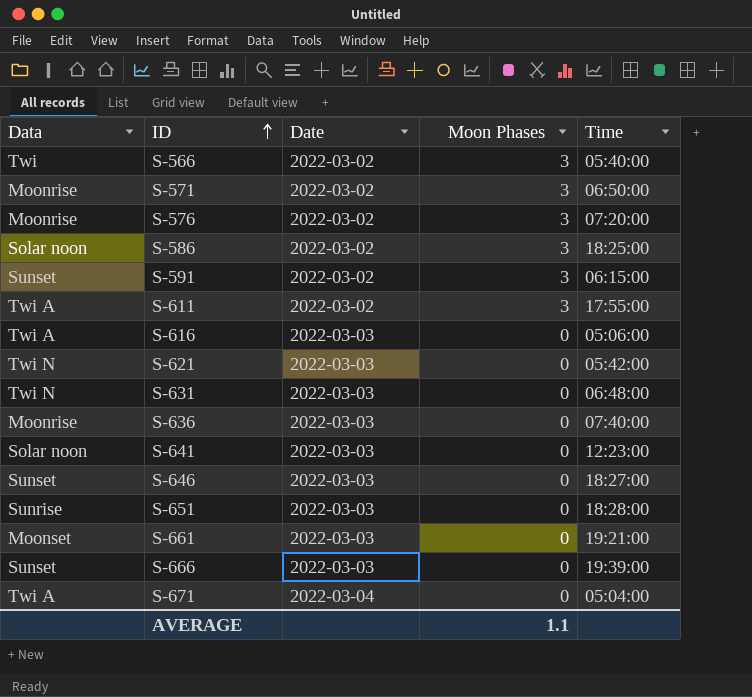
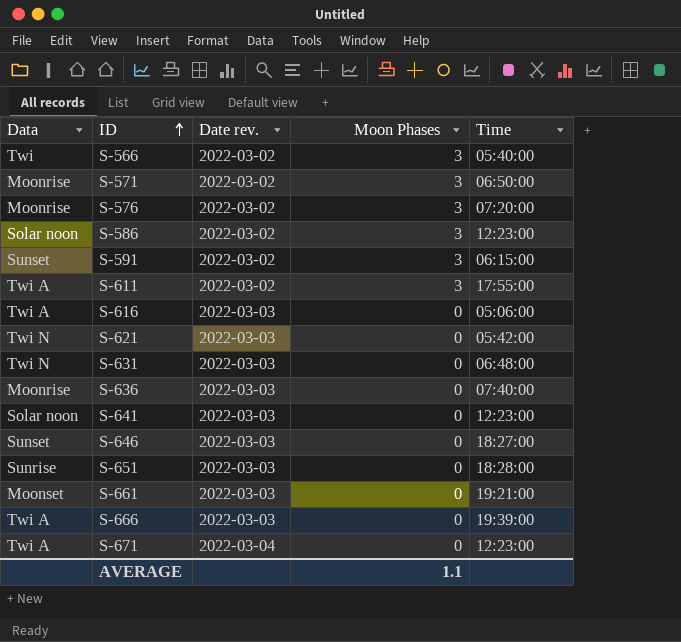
column name: Date -> Date rev.
S-586 | Time: 18:25:00 -> 12:23:00
S-666 | Data: Sunset -> Twi A
S-671 | Time: 05:04:00 -> 12:23:00

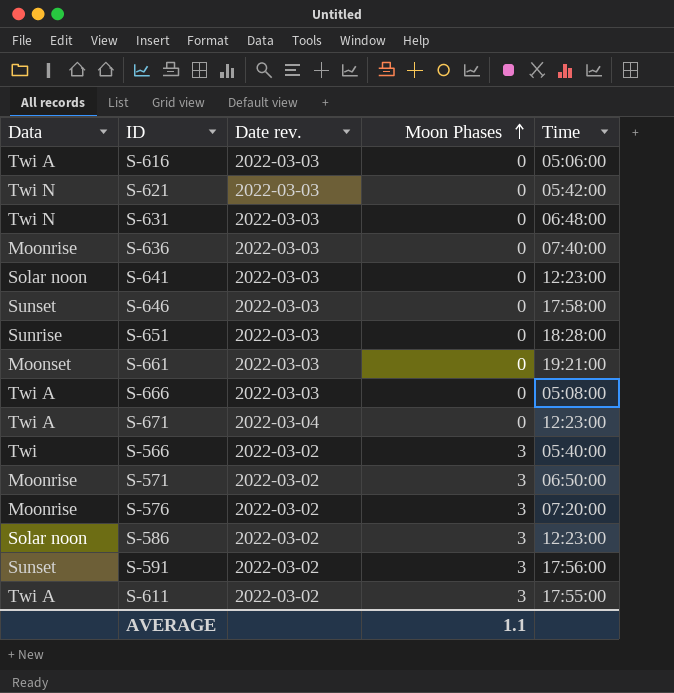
row order: ID ascending -> Moon Phases ascending
S-646 | Time: 18:27:00 -> 17:58:00
S-666 | Time: 19:39:00 -> 05:08:00
S-591 | Time: 06:15:00 -> 17:56:00

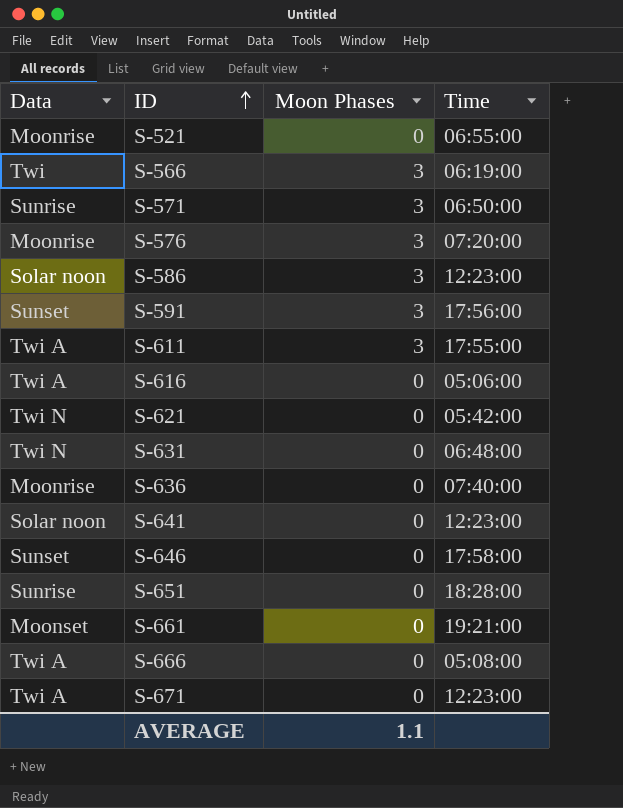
row order: Moon Phases ascending -> ID ascending
column Date rev. | position: 3 -> none
row S-521: none -> Moonrise | 0 | 06:55:00
S-566 | Time: 05:40:00 -> 06:19:00
S-571 | Data: Moonrise -> Sunrise

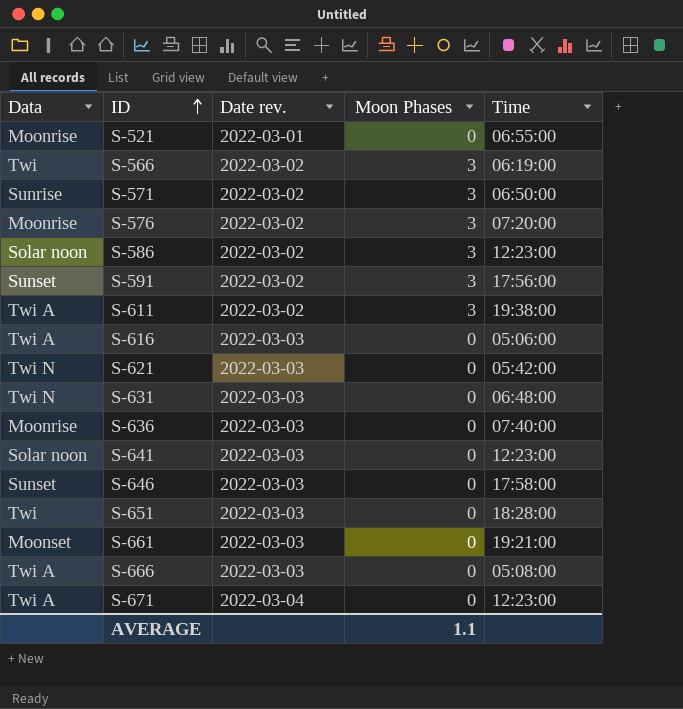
column Date rev. | position: none -> 3
S-611 | Time: 17:55:00 -> 19:38:00
S-651 | Data: Sunrise -> Twi

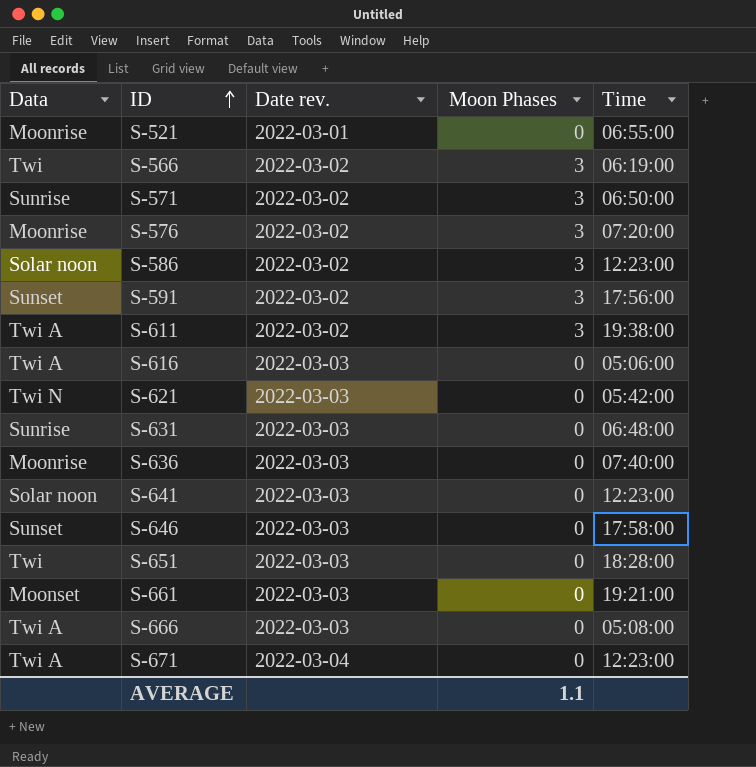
S-631 | Data: Twi N -> Sunrise

